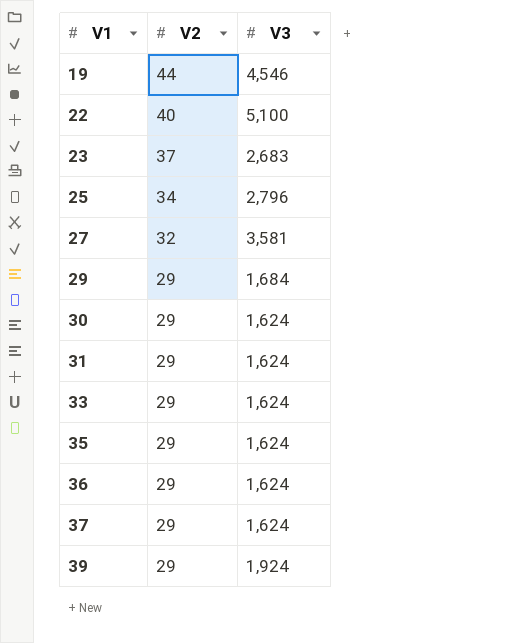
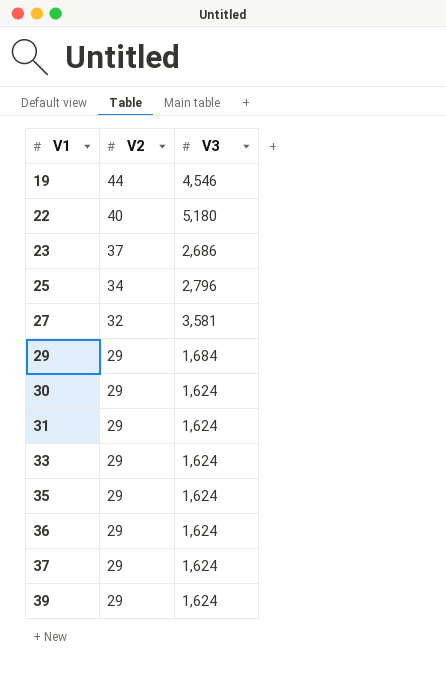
22 | V3: 5,100 -> 5,180
23 | V3: 2,683 -> 2,686
39 | V3: 1,924 -> 1,624

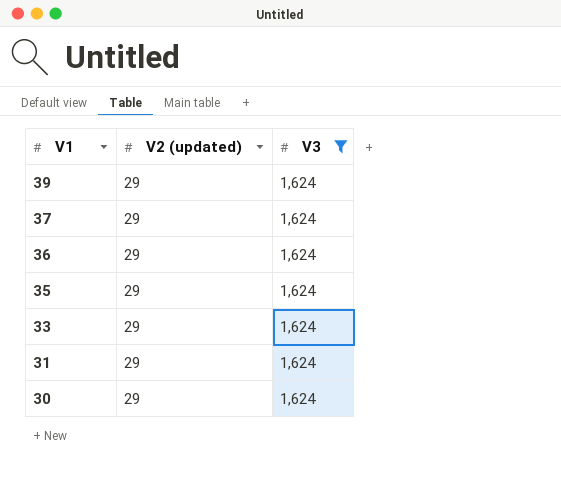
filter: none -> V3 = 1,624
row order: V1 ascending -> V1 descending
column name: V2 -> V2 (updated)

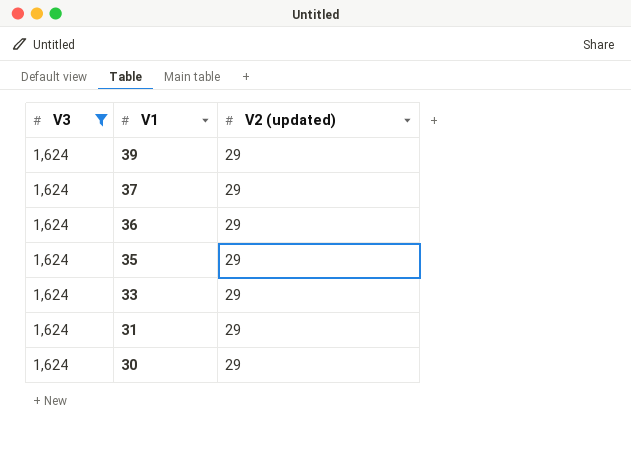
column V3 | position: 3 -> 1

